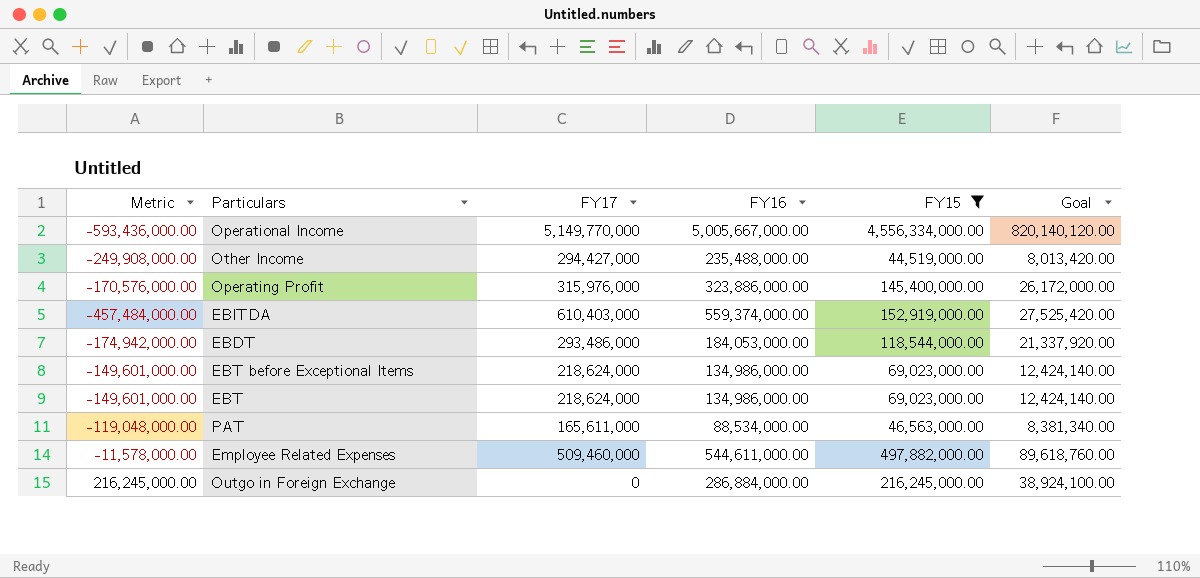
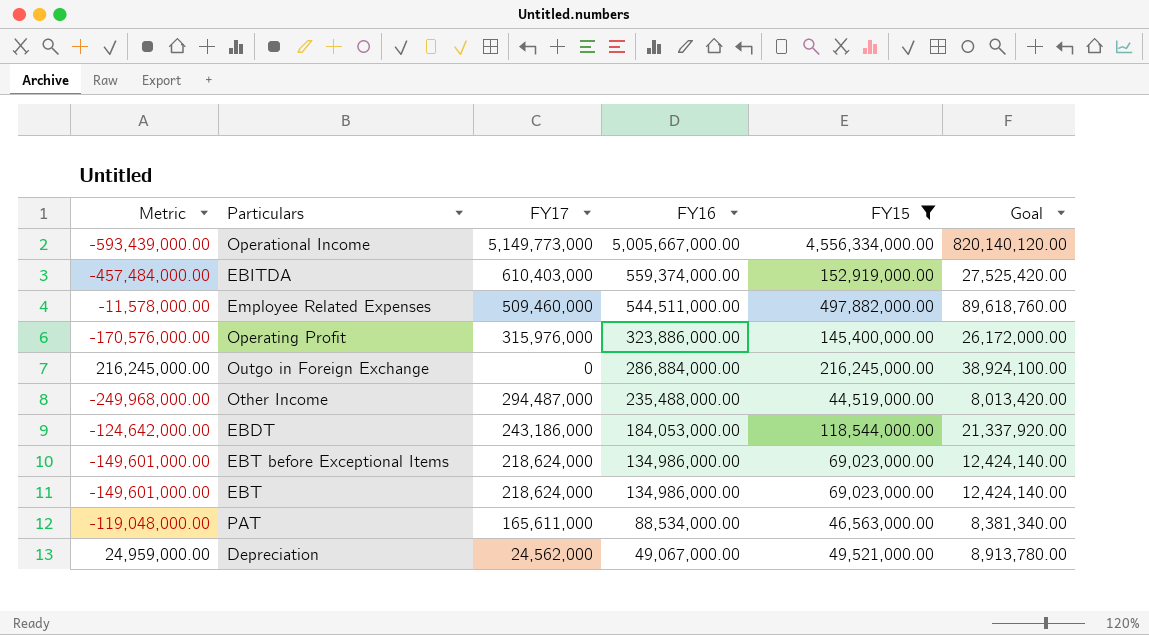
row order: none -> FY16 descending
Operational Income | Metric: -593,436,000.00 -> -593,439,000.00
Operational Income | FY17: 5,149,770,000 -> 5,149,773,000
Employee Related Expenses | FY16: 544,611,000.00 -> 544,511,000.00
Other Income | Metric: -249,908,000.00 -> -249,968,000.00
Other Income | FY17: 294,427,000 -> 294,487,000
EBDT | Metric: -174,942,000.00 -> -124,642,000.00
EBDT | FY17: 293,486,000 -> 243,186,000
row Depreciation: none -> 24,959,000.00 | 24,562,000 | 49,067,000.00 | 49,521,000.00 | 8,913,780.00

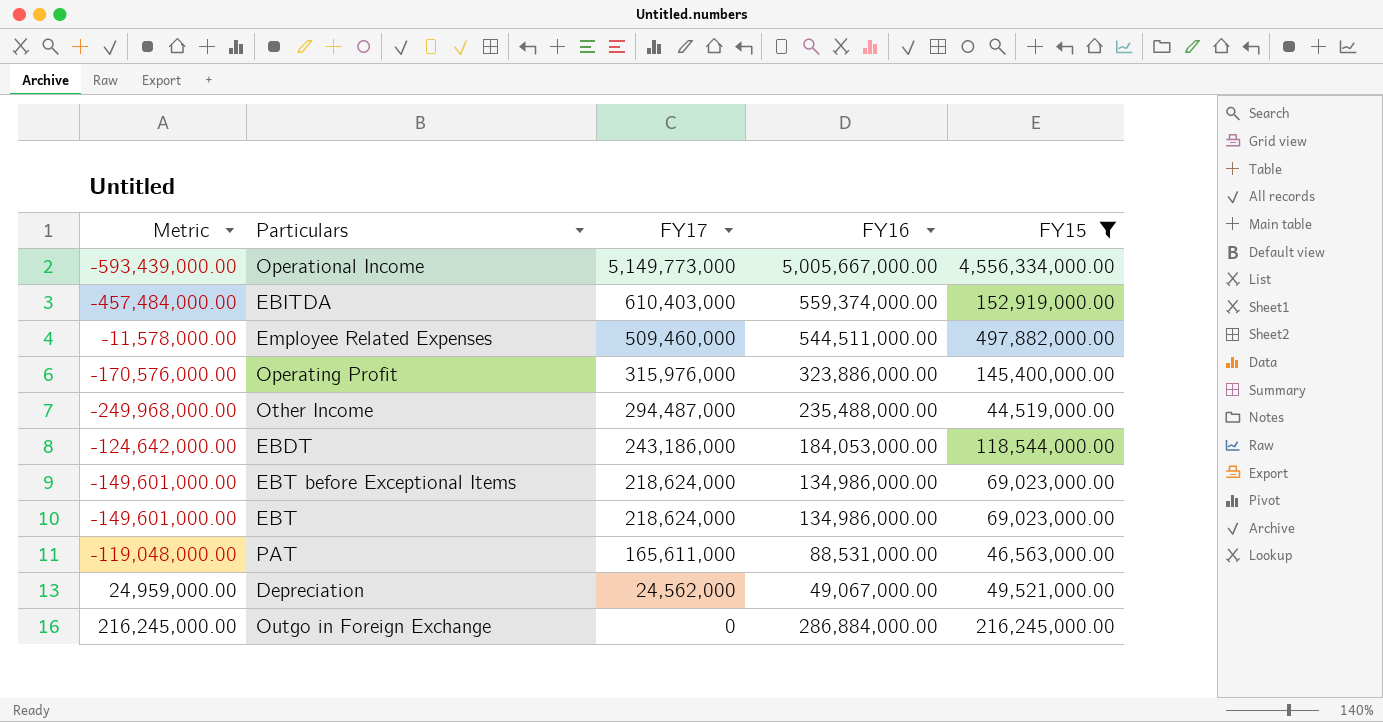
row order: FY16 descending -> FY17 descending
column Goal | formula: [FY15] * 0.18 -> none
PAT | FY16: 88,534,000.00 -> 88,531,000.00

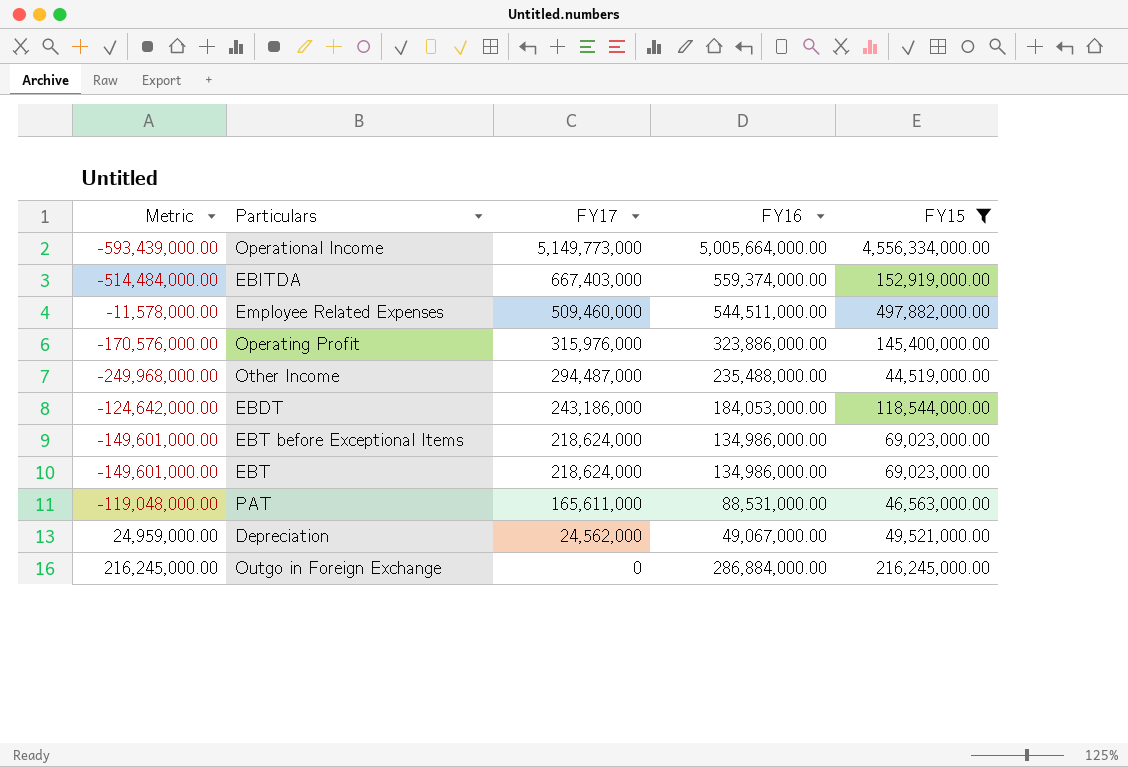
Operational Income | FY16: 5,005,667,000.00 -> 5,005,664,000.00
EBITDA | Metric: -457,484,000.00 -> -514,484,000.00
EBITDA | FY17: 610,403,000 -> 667,403,000

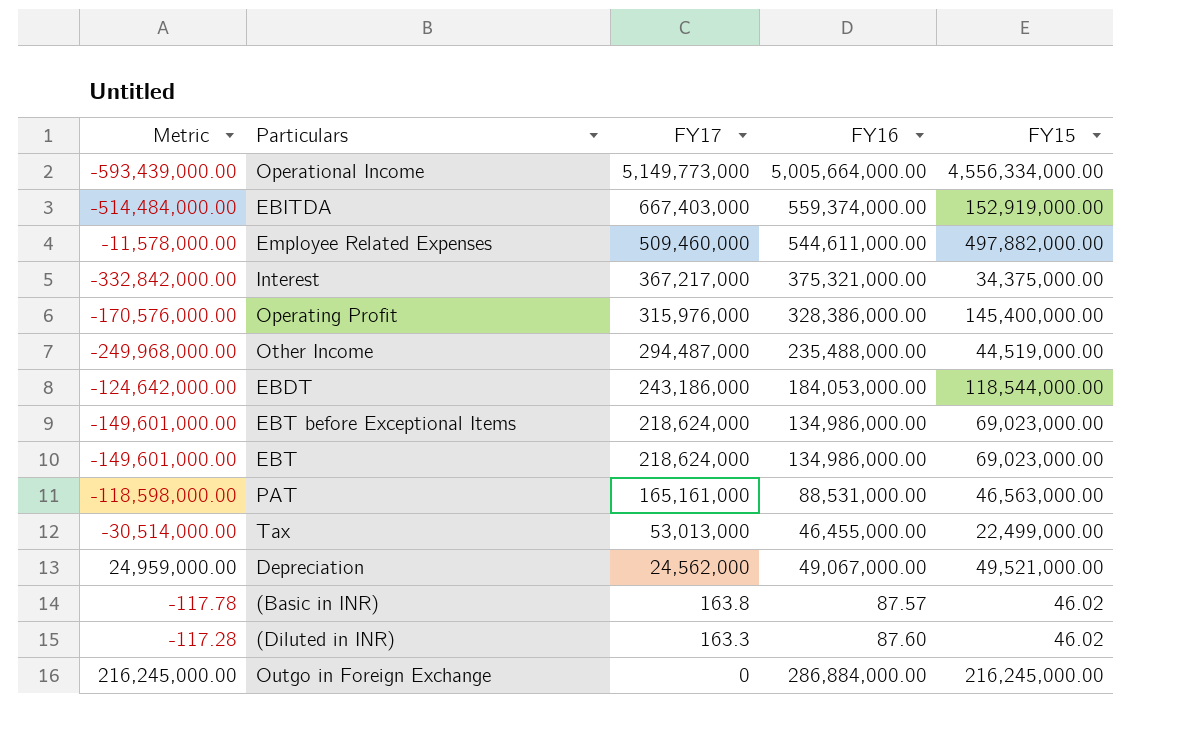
filter: FY15 >= 44,519,000.00 -> none
Employee Related Expenses | FY16: 544,511,000.00 -> 544,611,000.00
Operating Profit | FY16: 323,886,000.00 -> 328,386,000.00
PAT | Metric: -119,048,000.00 -> -118,598,000.00
PAT | FY17: 165,611,000 -> 165,161,000

